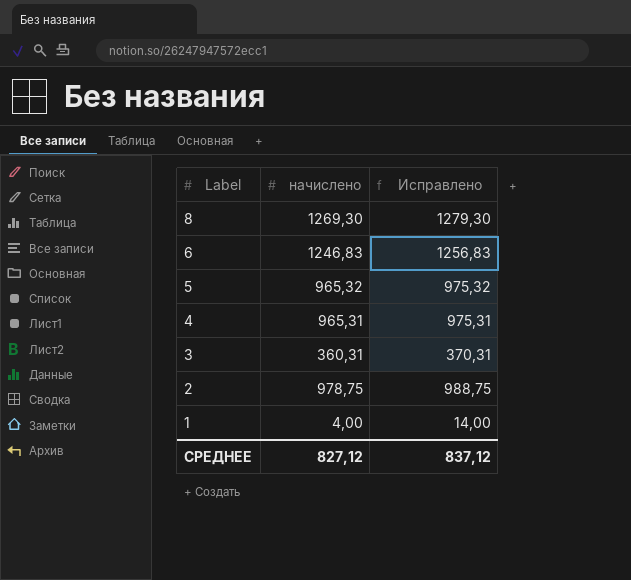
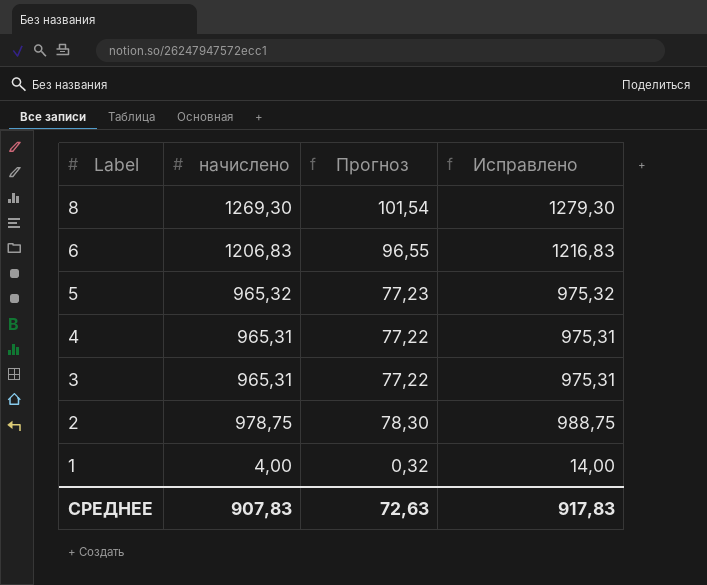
column Прогноз | formula: none -> [начислено] * 0,08
6 | начислено: 1246,83 -> 1206,83
6 | Исправлено: 1256,83 -> 1216,83
3 | начислено: 360,31 -> 965,31
3 | Исправлено: 370,31 -> 975,31
СРЕДНЕЕ | начислено: 827,12 -> 907,83
СРЕДНЕЕ | Исправлено: 837,12 -> 917,83

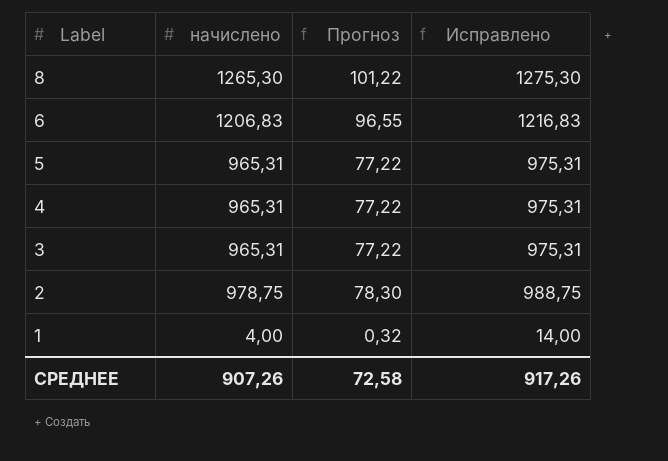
8 | начислено: 1269,30 -> 1265,30
8 | Прогноз: 101,54 -> 101,22
8 | Исправлено: 1279,30 -> 1275,30
5 | начислено: 965,32 -> 965,31
5 | Прогноз: 77,23 -> 77,22
5 | Исправлено: 975,32 -> 975,31
СРЕДНЕЕ | начислено: 907,83 -> 907,26
СРЕДНЕЕ | Прогноз: 72,63 -> 72,58
СРЕДНЕЕ | Исправлено: 917,83 -> 917,26

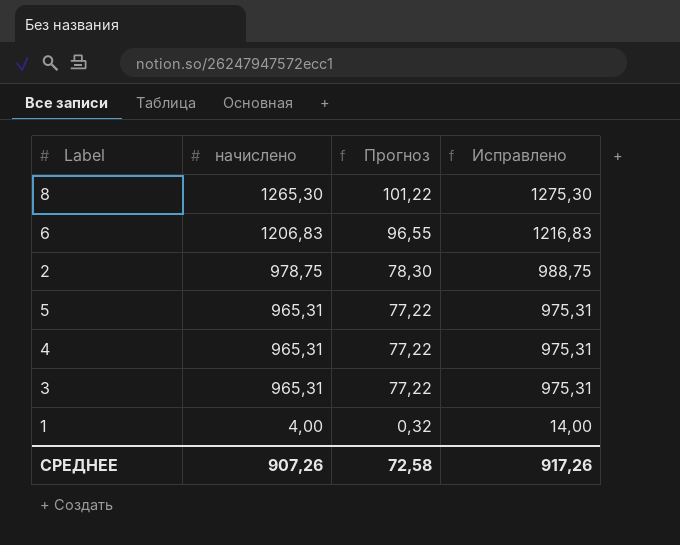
row order: Label descending -> начислено descending

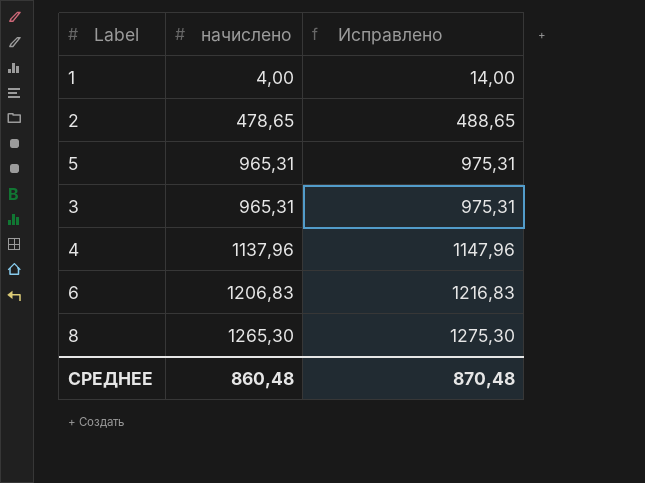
row order: начислено descending -> начислено ascending
column Прогноз | formula: [начислено] * 0,08 -> none
2 | начислено: 978,75 -> 478,65
2 | Исправлено: 988,75 -> 488,65
4 | начислено: 965,31 -> 1137,96
4 | Исправлено: 975,31 -> 1147,96
СРЕДНЕЕ | начислено: 907,26 -> 860,48
СРЕДНЕЕ | Исправлено: 917,26 -> 870,48

